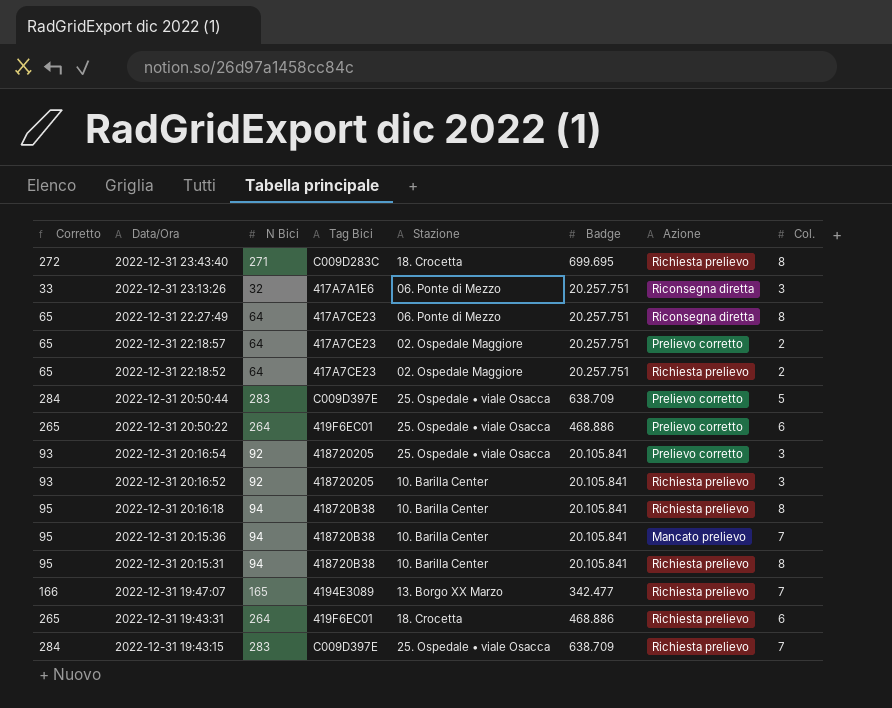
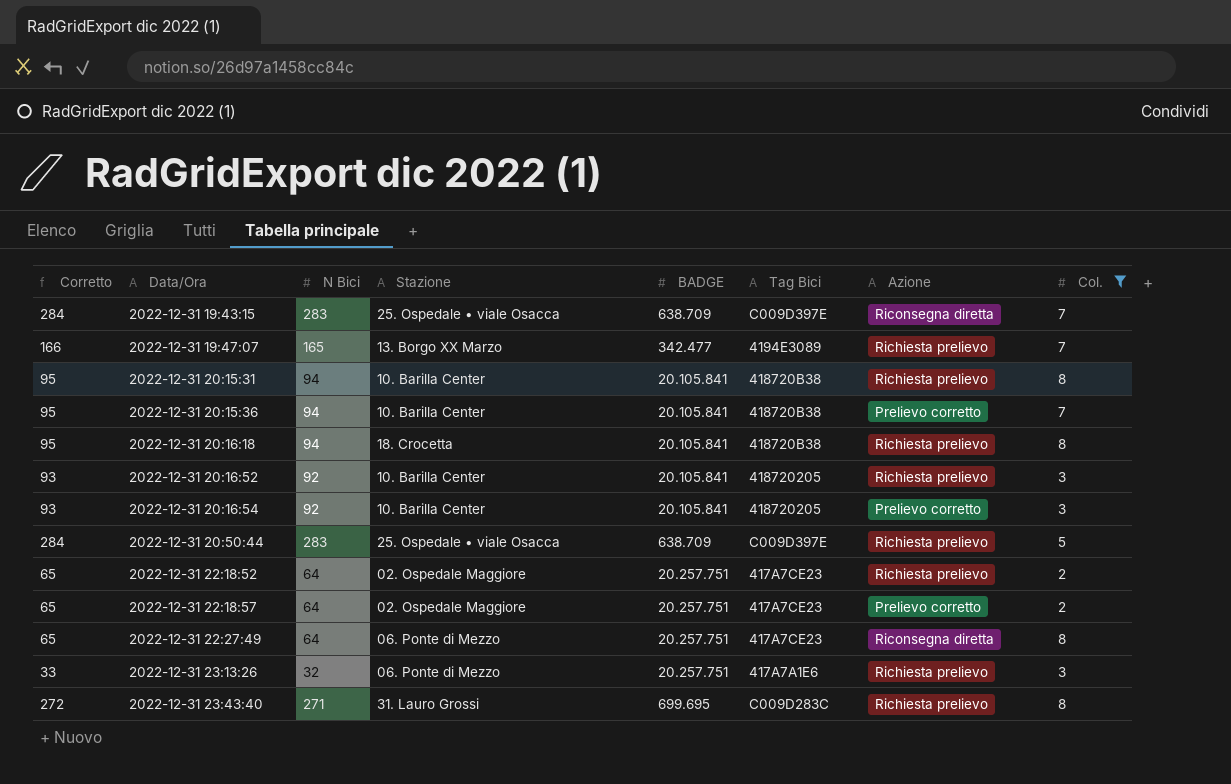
filter: none -> Col. != 6
row order: Data/Ora descending -> Data/Ora ascending
column name: Badge -> BADGE
column Tag Bici | position: 4 -> 6
2022-12-31 19:43:15 | Azione: Richiesta prelievo -> Riconsegna diretta
2022-12-31 20:15:36 | Azione: Mancato prelievo -> Prelievo corretto
2022-12-31 20:16:18 | Stazione: 10. Barilla Center -> 18. Crocetta
2022-12-31 20:16:54 | Stazione: 25. Ospedale • viale Osacca -> 10. Barilla Center
2022-12-31 20:50:44 | Azione: Prelievo corretto -> Richiesta prelievo
2022-12-31 23:13:26 | Azione: Riconsegna diretta -> Richiesta prelievo
2022-12-31 23:43:40 | Stazione: 18. Crocetta -> 31. Lauro Grossi

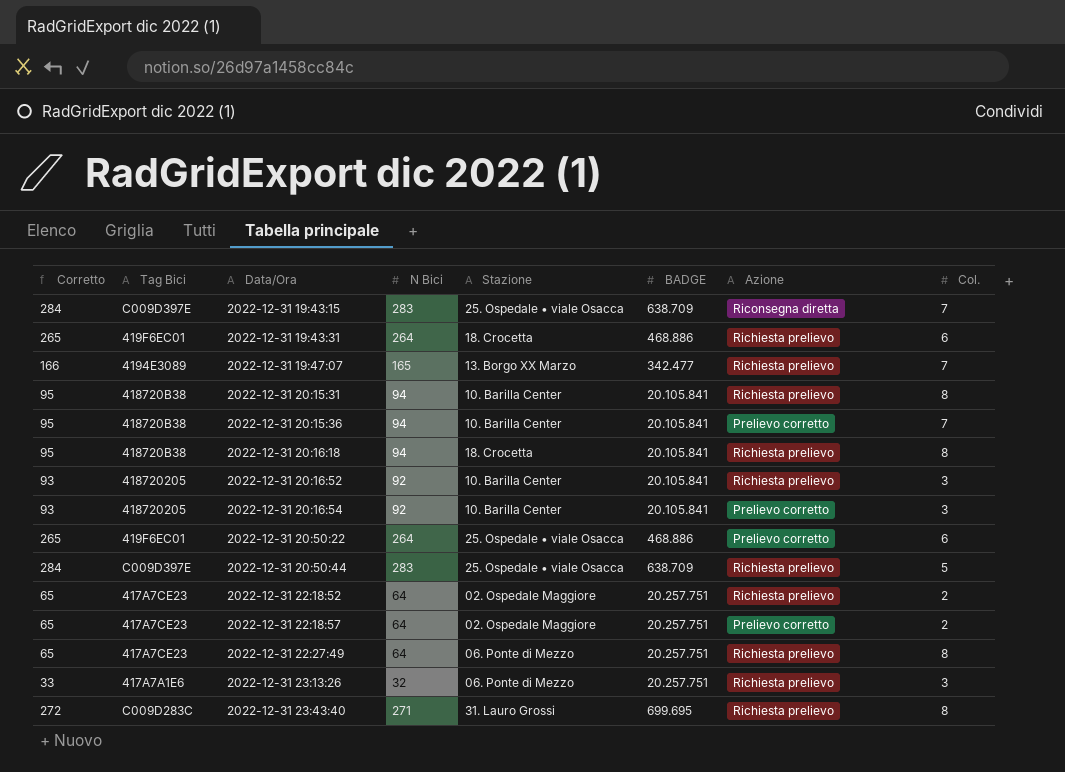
filter: Col. != 6 -> none
column Tag Bici | position: 6 -> 2
2022-12-31 22:27:49 | Azione: Riconsegna diretta -> Richiesta prelievo

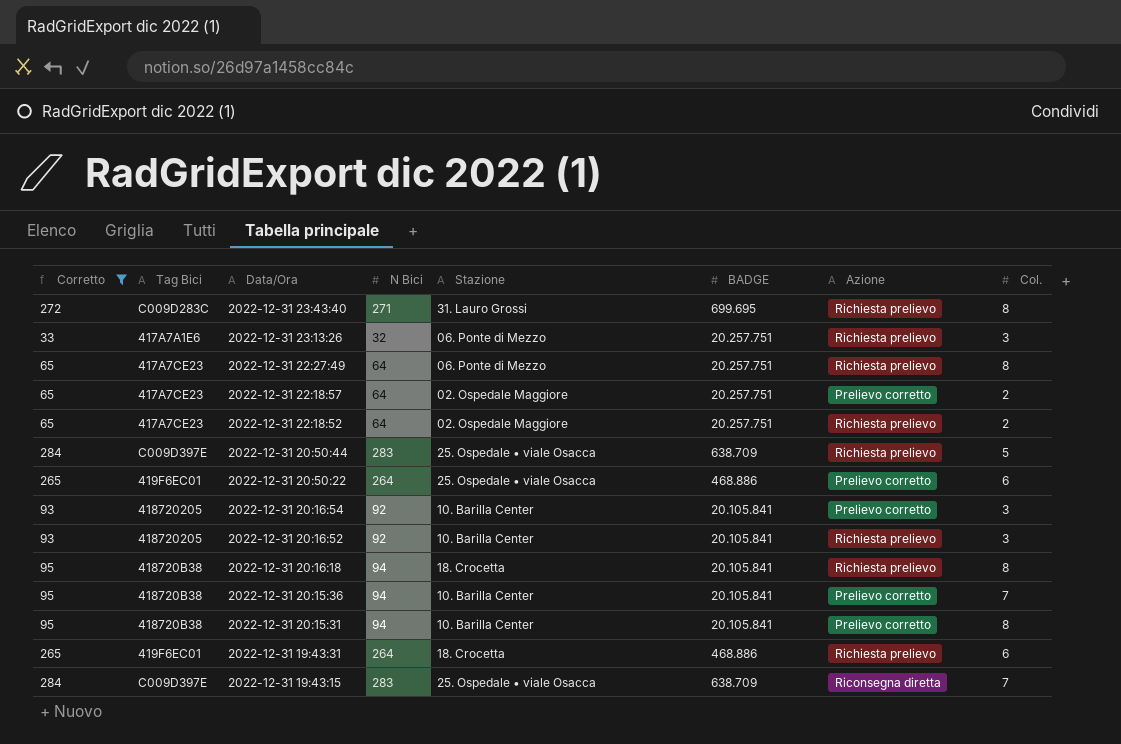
filter: none -> Corretto != 166
row order: Data/Ora ascending -> Data/Ora descending
2022-12-31 20:15:31 | Azione: Richiesta prelievo -> Prelievo corretto

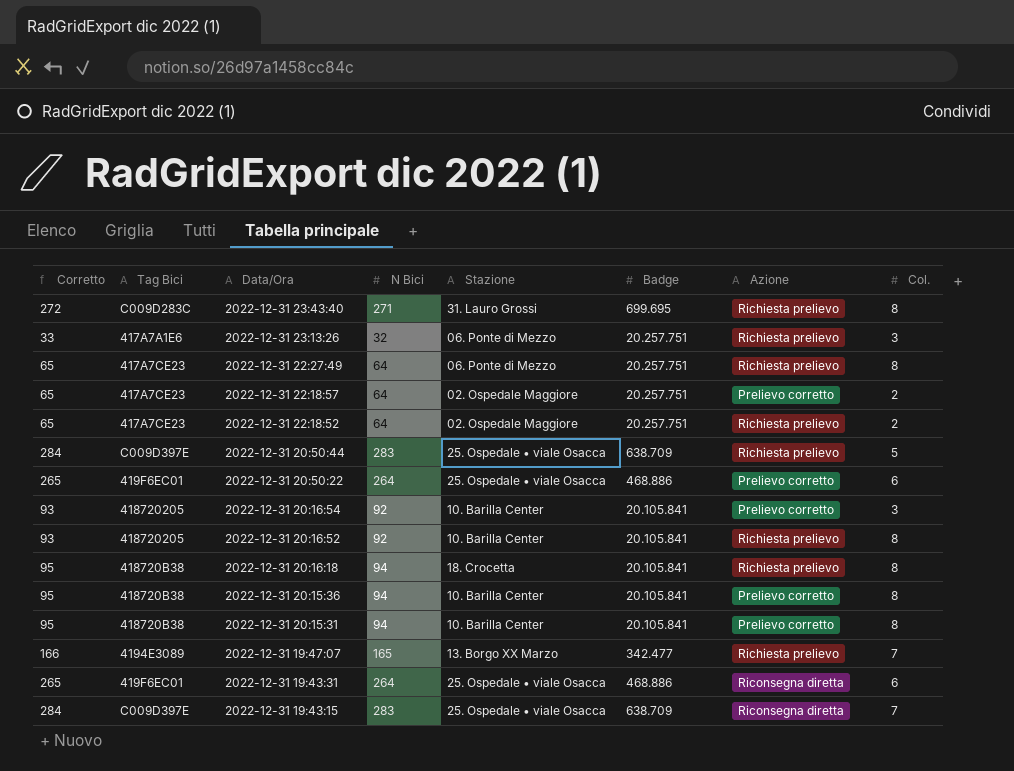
filter: Corretto != 166 -> none
column name: BADGE -> Badge
2022-12-31 20:16:52 | Col.: 3 -> 8
2022-12-31 20:15:36 | Col.: 7 -> 8
2022-12-31 19:43:31 | Stazione: 18. Crocetta -> 25. Ospedale • viale Osacca
2022-12-31 19:43:31 | Azione: Richiesta prelievo -> Riconsegna diretta

